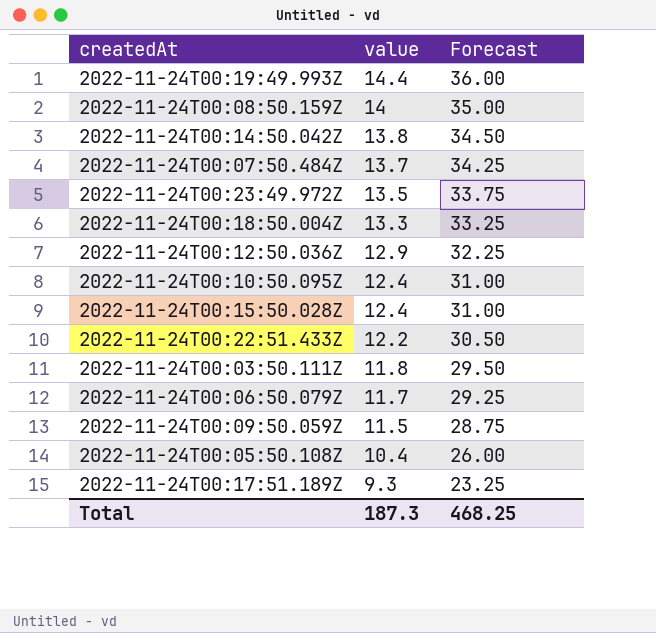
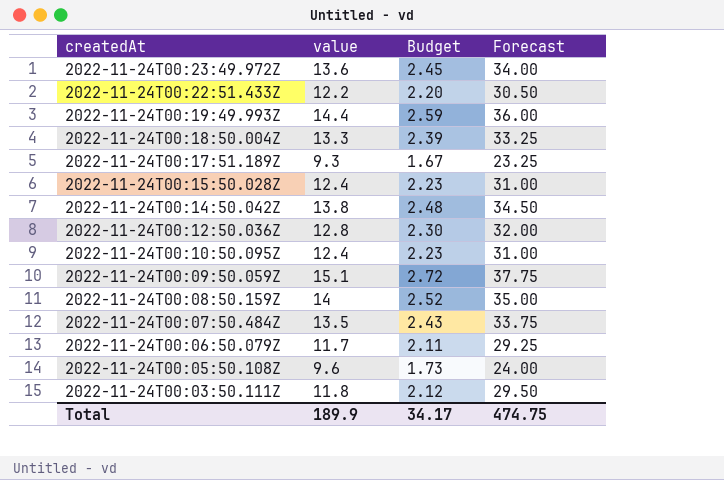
row order: value descending -> createdAt descending
column Budget | formula: none -> [value] * 0.18
2022-11-24T00:23:49.972Z | value: 13.5 -> 13.6
2022-11-24T00:23:49.972Z | Forecast: 33.75 -> 34.00
2022-11-24T00:12:50.036Z | value: 12.9 -> 12.8
2022-11-24T00:12:50.036Z | Forecast: 32.25 -> 32.00
2022-11-24T00:09:50.059Z | value: 11.5 -> 15.1
2022-11-24T00:09:50.059Z | Forecast: 28.75 -> 37.75
2022-11-24T00:07:50.484Z | value: 13.7 -> 13.5
2022-11-24T00:07:50.484Z | Forecast: 34.25 -> 33.75
2022-11-24T00:05:50.108Z | value: 10.4 -> 9.6
2022-11-24T00:05:50.108Z | Forecast: 26.00 -> 24.00
Total | value: 187.3 -> 189.9
Total | Forecast: 468.25 -> 474.75

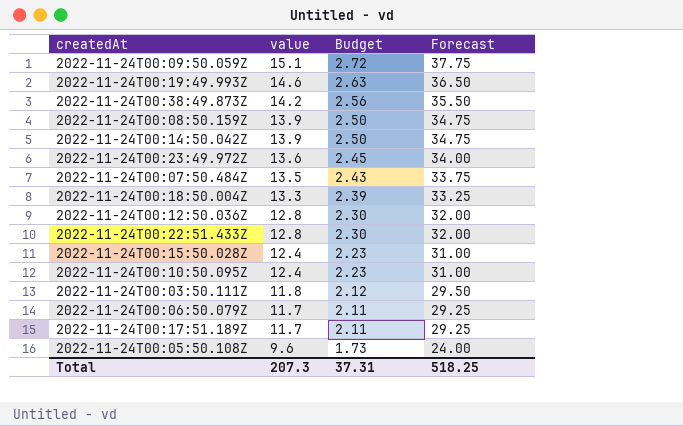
row order: createdAt descending -> value descending
2022-11-24T00:19:49.993Z | value: 14.4 -> 14.6
2022-11-24T00:19:49.993Z | Budget: 2.59 -> 2.63
2022-11-24T00:19:49.993Z | Forecast: 36.00 -> 36.50
row 2022-11-24T00:38:49.873Z: none -> 14.2 | 2.56 | 35.50
2022-11-24T00:08:50.159Z | value: 14 -> 13.9
2022-11-24T00:08:50.159Z | Budget: 2.52 -> 2.50
2022-11-24T00:08:50.159Z | Forecast: 35.00 -> 34.75
2022-11-24T00:14:50.042Z | value: 13.8 -> 13.9
2022-11-24T00:14:50.042Z | Budget: 2.48 -> 2.50
2022-11-24T00:14:50.042Z | Forecast: 34.50 -> 34.75
2022-11-24T00:22:51.433Z | value: 12.2 -> 12.8
2022-11-24T00:22:51.433Z | Budget: 2.20 -> 2.30
2022-11-24T00:22:51.433Z | Forecast: 30.50 -> 32.00
2022-11-24T00:17:51.189Z | value: 9.3 -> 11.7
2022-11-24T00:17:51.189Z | Budget: 1.67 -> 2.11
2022-11-24T00:17:51.189Z | Forecast: 23.25 -> 29.25
Total | value: 189.9 -> 207.3
Total | Budget: 34.17 -> 37.31
Total | Forecast: 474.75 -> 518.25

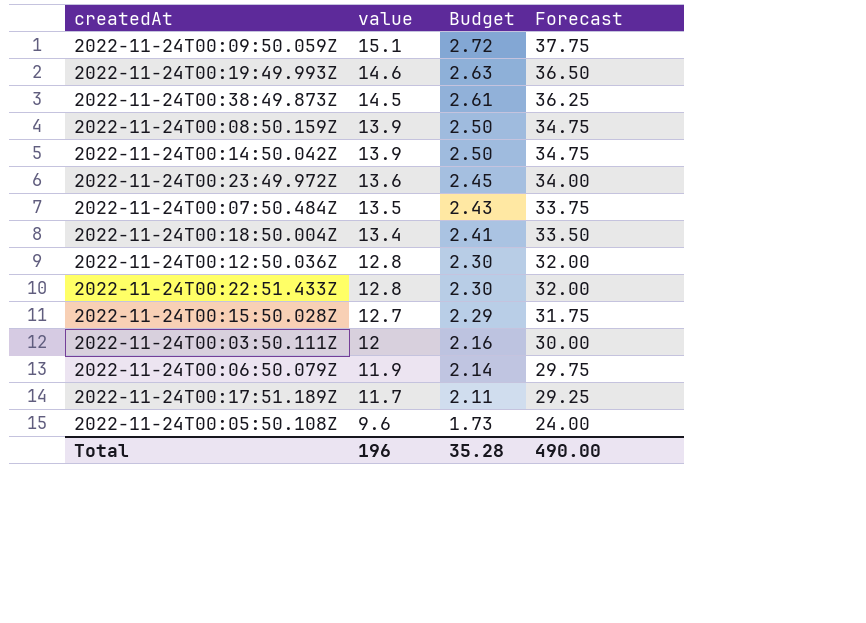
row 2022-11-24T00:10:50.095Z: 12.4 | 2.23 | 31.00 -> none
2022-11-24T00:38:49.873Z | value: 14.2 -> 14.5
2022-11-24T00:38:49.873Z | Budget: 2.56 -> 2.61
2022-11-24T00:38:49.873Z | Forecast: 35.50 -> 36.25
2022-11-24T00:18:50.004Z | value: 13.3 -> 13.4
2022-11-24T00:18:50.004Z | Budget: 2.39 -> 2.41
2022-11-24T00:18:50.004Z | Forecast: 33.25 -> 33.50
2022-11-24T00:15:50.028Z | value: 12.4 -> 12.7
2022-11-24T00:15:50.028Z | Budget: 2.23 -> 2.29
2022-11-24T00:15:50.028Z | Forecast: 31.00 -> 31.75
2022-11-24T00:03:50.111Z | value: 11.8 -> 12
2022-11-24T00:03:50.111Z | Budget: 2.12 -> 2.16
2022-11-24T00:03:50.111Z | Forecast: 29.50 -> 30.00
2022-11-24T00:06:50.079Z | value: 11.7 -> 11.9
2022-11-24T00:06:50.079Z | Budget: 2.11 -> 2.14
2022-11-24T00:06:50.079Z | Forecast: 29.25 -> 29.75
Total | value: 207.3 -> 196
Total | Budget: 37.31 -> 35.28
Total | Forecast: 518.25 -> 490.00

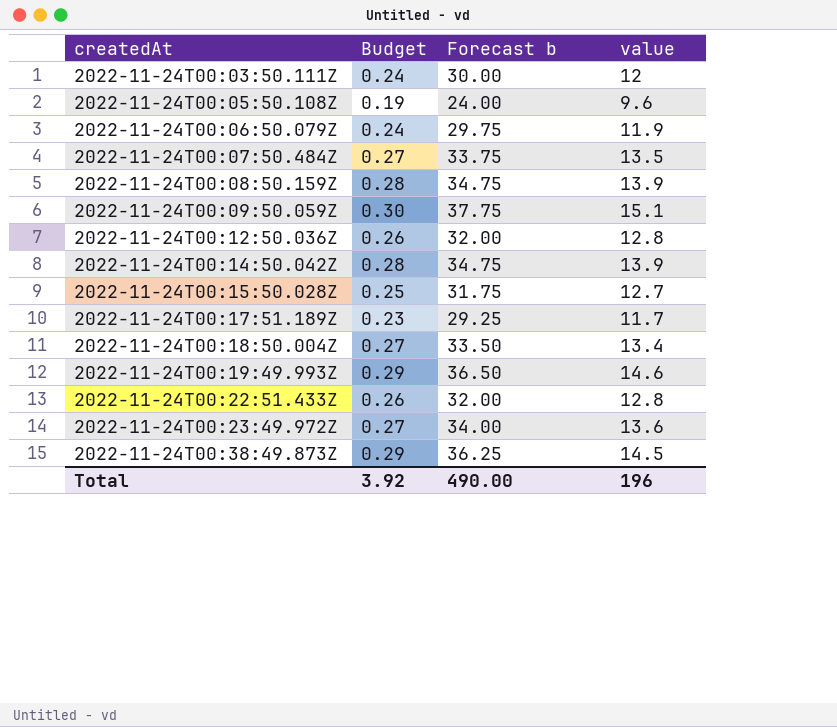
row order: value descending -> createdAt ascending
column Budget | formula: [value] * 0.18 -> [value] * 0.02
column name: Forecast -> Forecast b
column value | position: 2 -> 4
Total | Budget: 35.28 -> 3.92

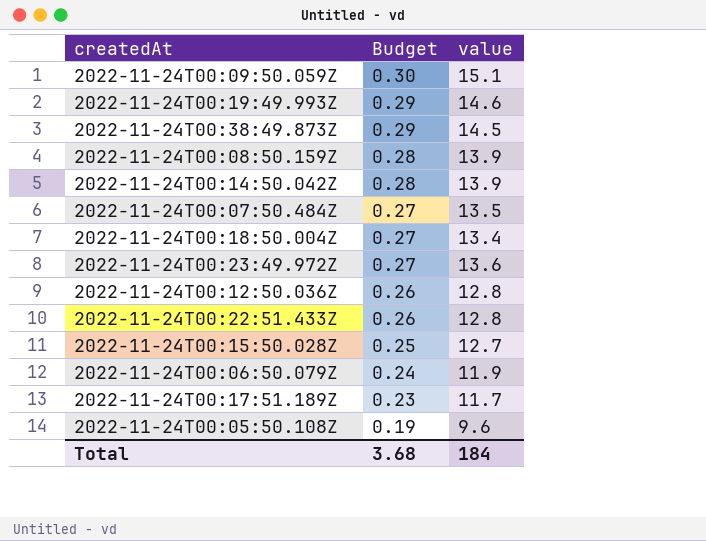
row order: createdAt ascending -> Budget descending
column Forecast b | formula: [value] * 2.5 -> none
row 2022-11-24T00:03:50.111Z: 0.24 | 30.00 | 12 -> none
Total | Budget: 3.92 -> 3.68
Total | value: 196 -> 184

